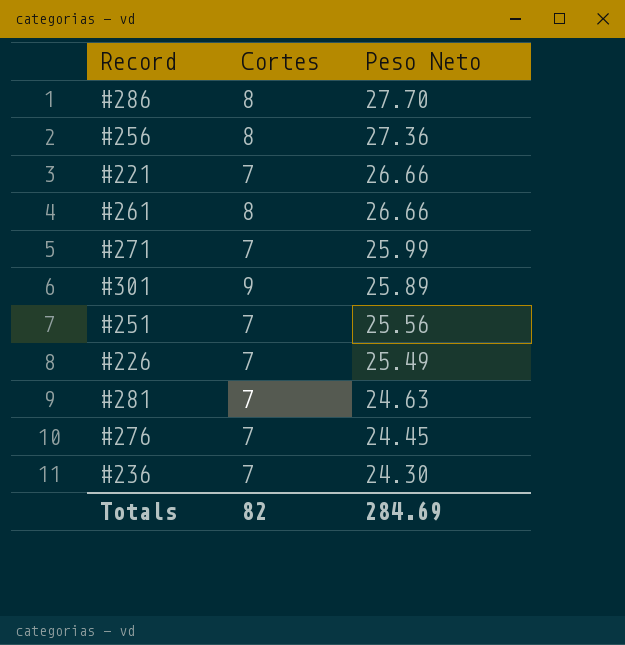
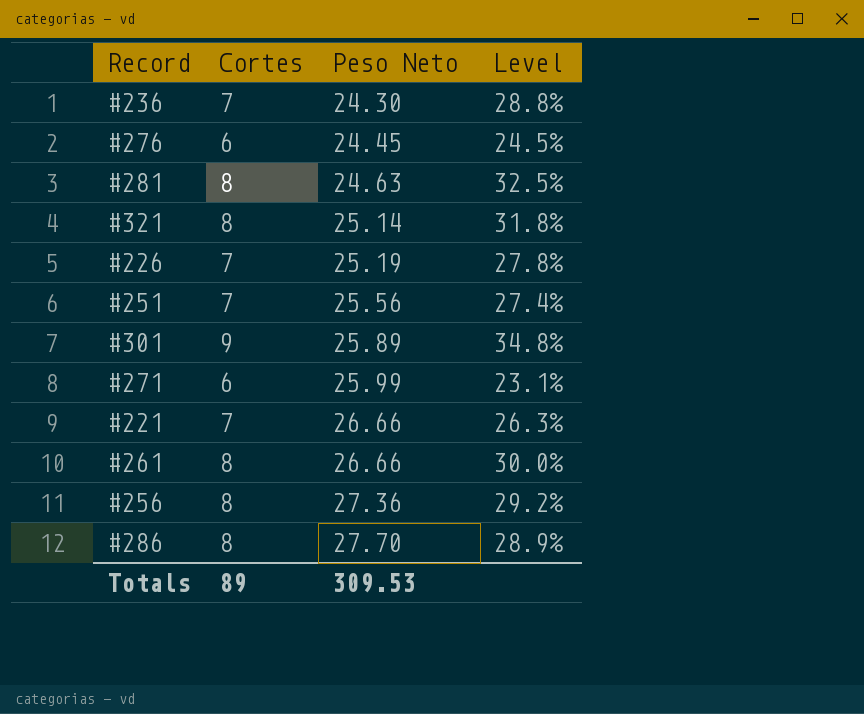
row order: Peso Neto descending -> Peso Neto ascending
column Level | formula: none -> [Cortes] / [Peso Neto]
#276 | Cortes: 7 -> 6
#281 | Cortes: 7 -> 8
row #321: none -> 8 | 25.14 | 31.8%
#226 | Peso Neto: 25.49 -> 25.19
#271 | Cortes: 7 -> 6
Totals | Cortes: 82 -> 89
Totals | Peso Neto: 284.69 -> 309.53

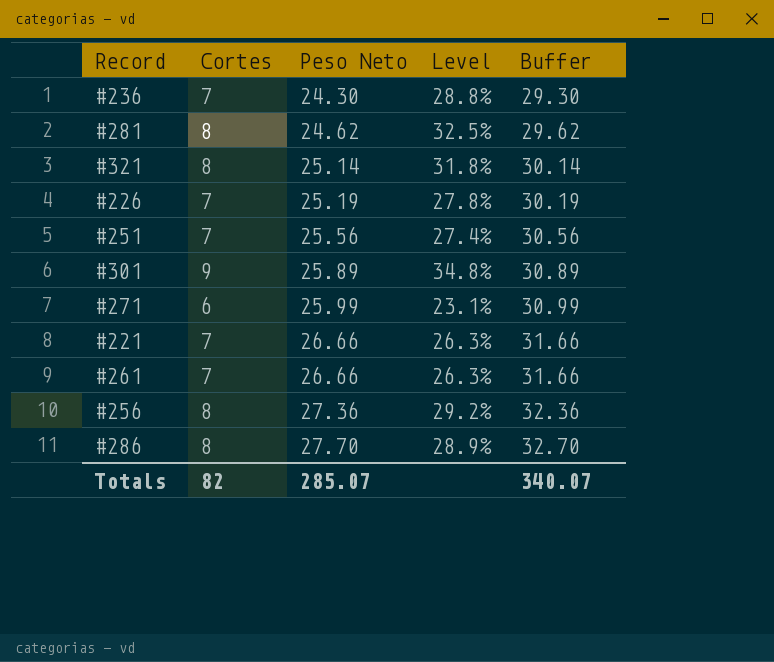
column Buffer | formula: none -> [Peso Neto] + 5
row #276: 6 | 24.45 | 24.5% -> none
#281 | Peso Neto: 24.63 -> 24.62
#261 | Cortes: 8 -> 7
#261 | Level: 30.0% -> 26.3%
Totals | Cortes: 89 -> 82
Totals | Peso Neto: 309.53 -> 285.07

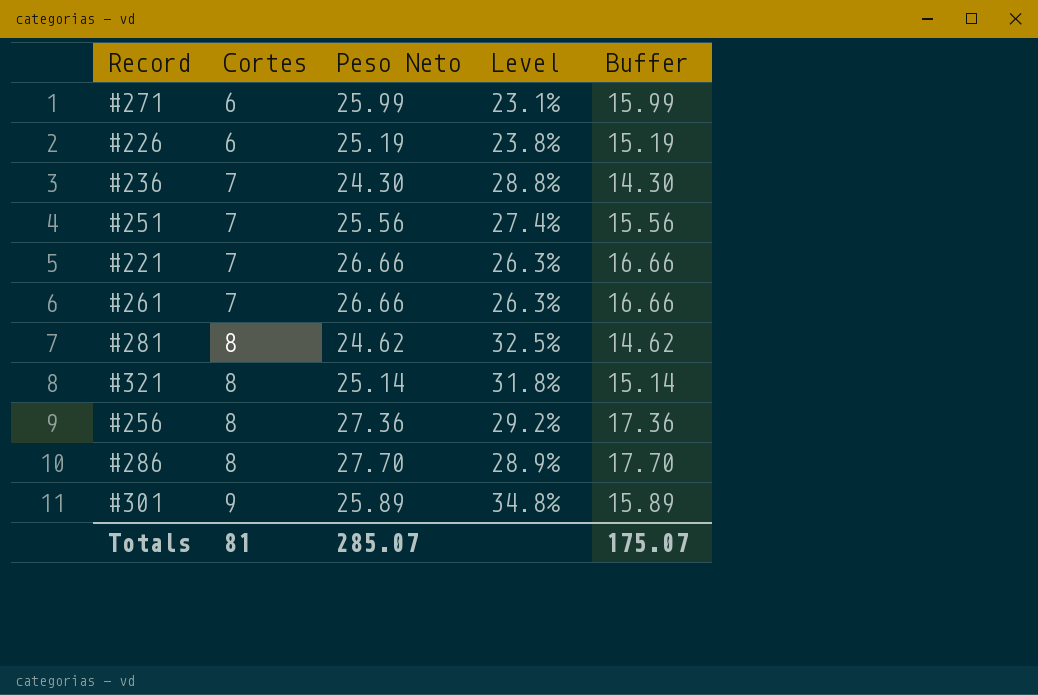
row order: Peso Neto ascending -> Cortes ascending
column Buffer | formula: [Peso Neto] + 5 -> [Peso Neto] - 10
#226 | Cortes: 7 -> 6
#226 | Level: 27.8% -> 23.8%
Totals | Cortes: 82 -> 81
Totals | Buffer: 340.07 -> 175.07

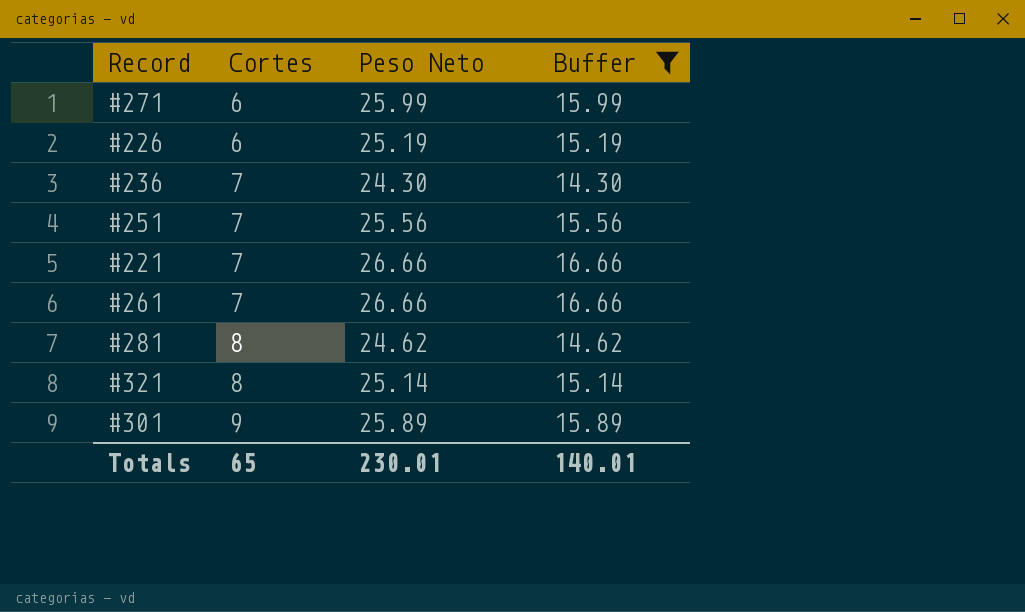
filter: none -> Buffer <= 16.66
column Level | formula: [Cortes] / [Peso Neto] -> none
Totals | Cortes: 81 -> 65
Totals | Peso Neto: 285.07 -> 230.01
Totals | Buffer: 175.07 -> 140.01

